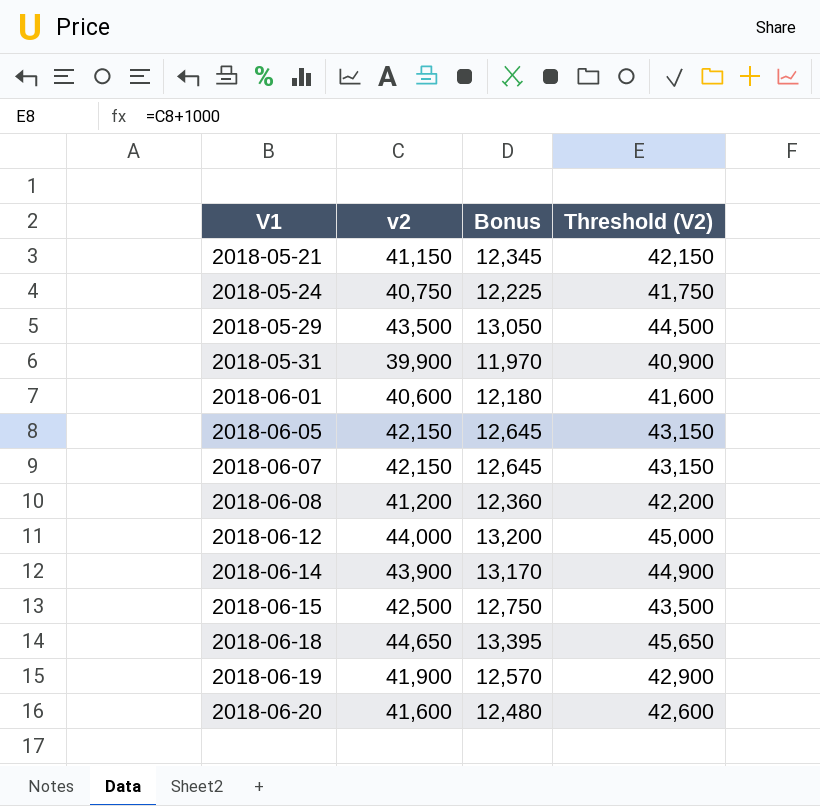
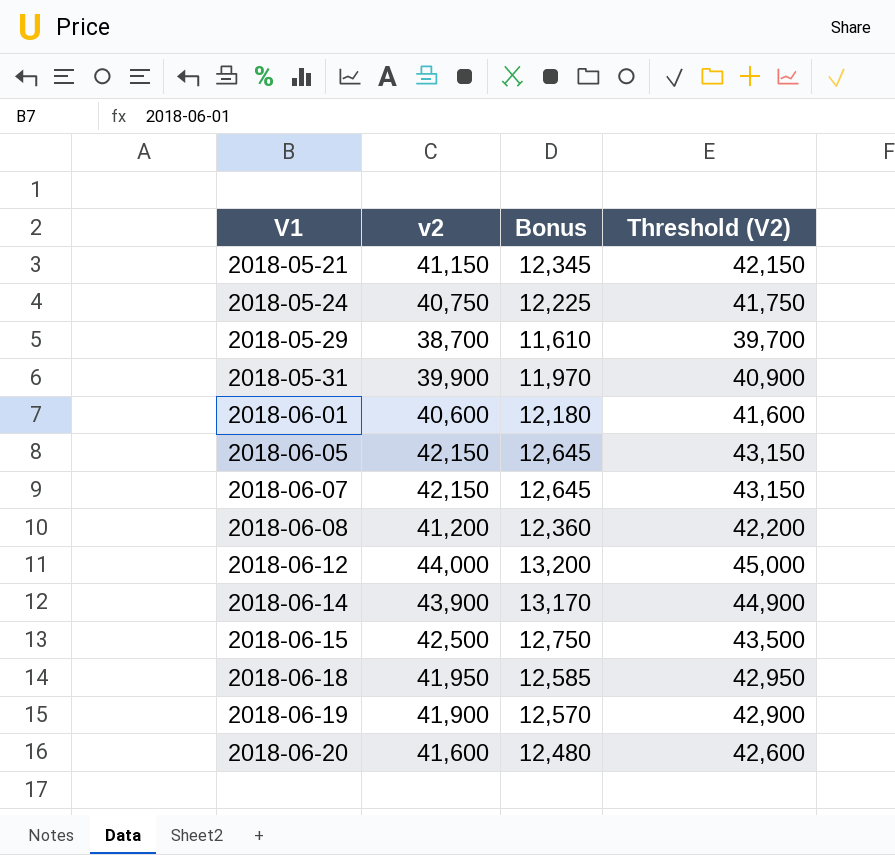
2018-05-29 | v2: 43,500 -> 38,700
2018-05-29 | Bonus: 13,050 -> 11,610
2018-05-29 | Threshold (V2): 44,500 -> 39,700
2018-06-18 | v2: 44,650 -> 41,950
2018-06-18 | Bonus: 13,395 -> 12,585
2018-06-18 | Threshold (V2): 45,650 -> 42,950

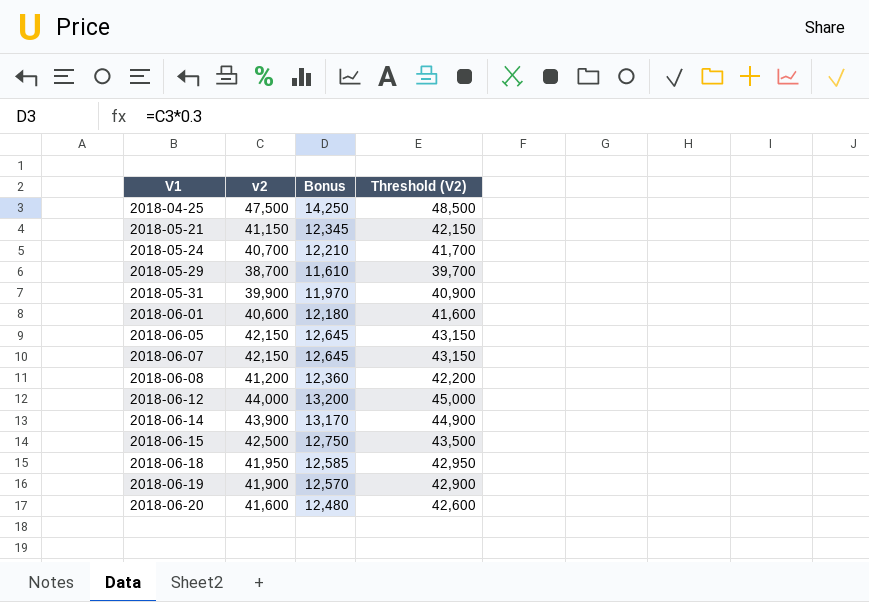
row 2018-04-25: none -> 47,500 | 14,250 | 48,500
2018-05-24 | v2: 40,750 -> 40,700
2018-05-24 | Bonus: 12,225 -> 12,210
2018-05-24 | Threshold (V2): 41,750 -> 41,700

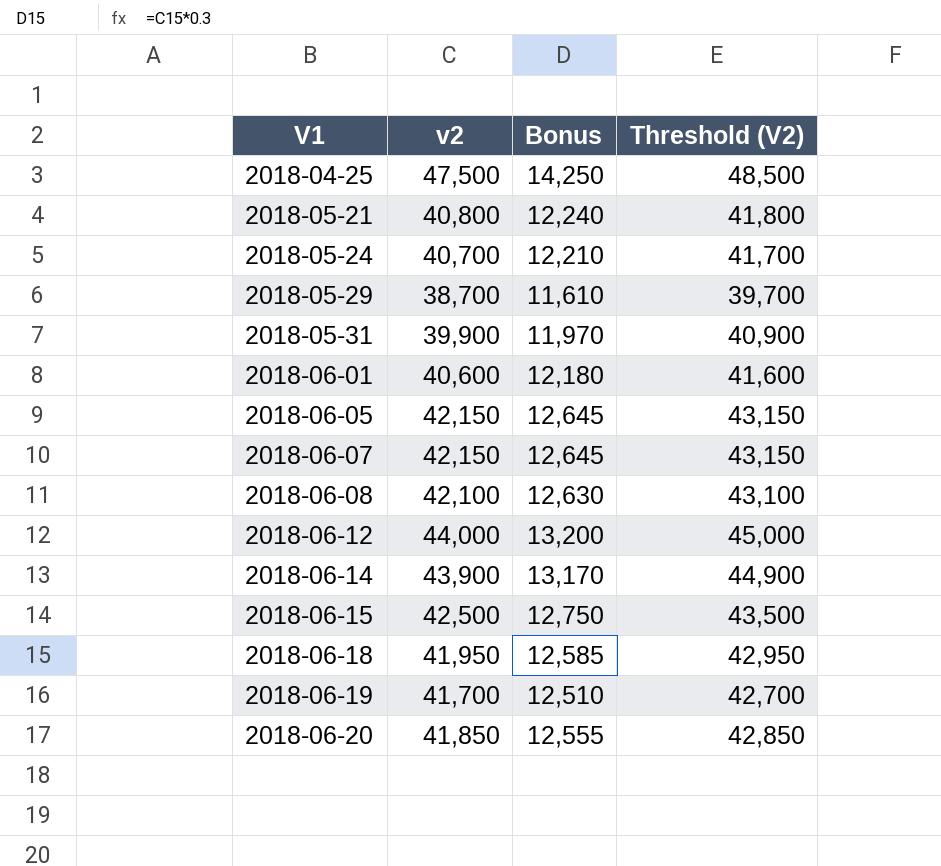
2018-05-21 | v2: 41,150 -> 40,800
2018-05-21 | Bonus: 12,345 -> 12,240
2018-05-21 | Threshold (V2): 42,150 -> 41,800
2018-06-08 | v2: 41,200 -> 42,100
2018-06-08 | Bonus: 12,360 -> 12,630
2018-06-08 | Threshold (V2): 42,200 -> 43,100
2018-06-19 | v2: 41,900 -> 41,700
2018-06-19 | Bonus: 12,570 -> 12,510
2018-06-19 | Threshold (V2): 42,900 -> 42,700
2018-06-20 | v2: 41,600 -> 41,850
2018-06-20 | Bonus: 12,480 -> 12,555
2018-06-20 | Threshold (V2): 42,600 -> 42,850

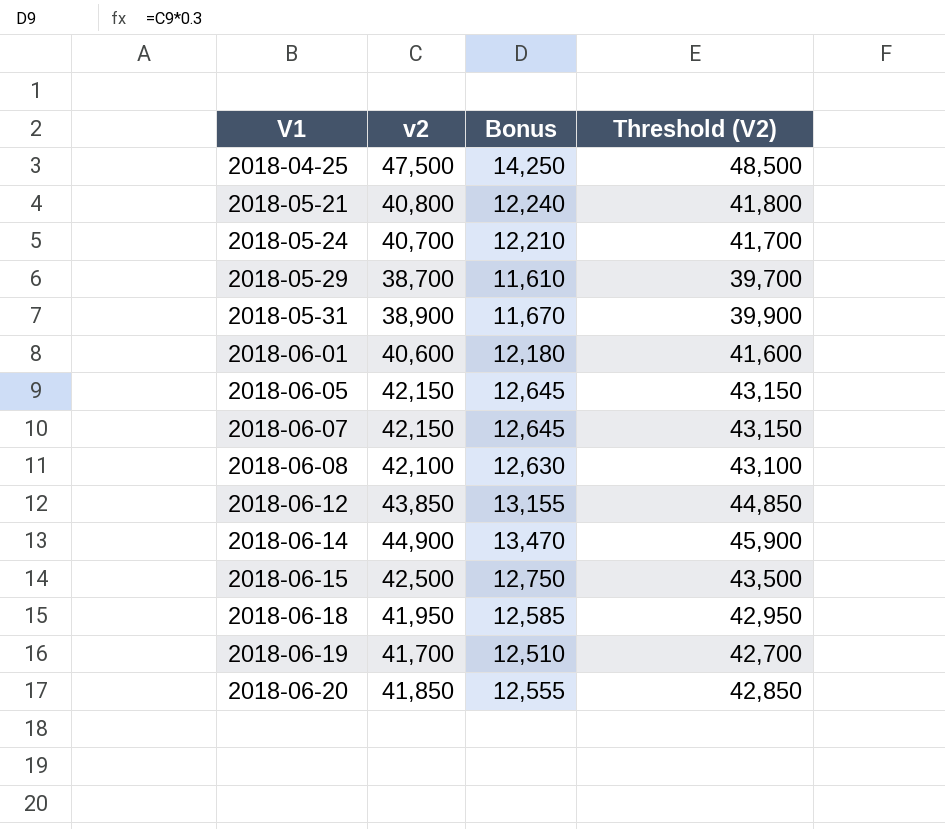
2018-05-31 | v2: 39,900 -> 38,900
2018-05-31 | Bonus: 11,970 -> 11,670
2018-05-31 | Threshold (V2): 40,900 -> 39,900
2018-06-12 | v2: 44,000 -> 43,850
2018-06-12 | Bonus: 13,200 -> 13,155
2018-06-12 | Threshold (V2): 45,000 -> 44,850
2018-06-14 | v2: 43,900 -> 44,900
2018-06-14 | Bonus: 13,170 -> 13,470
2018-06-14 | Threshold (V2): 44,900 -> 45,900

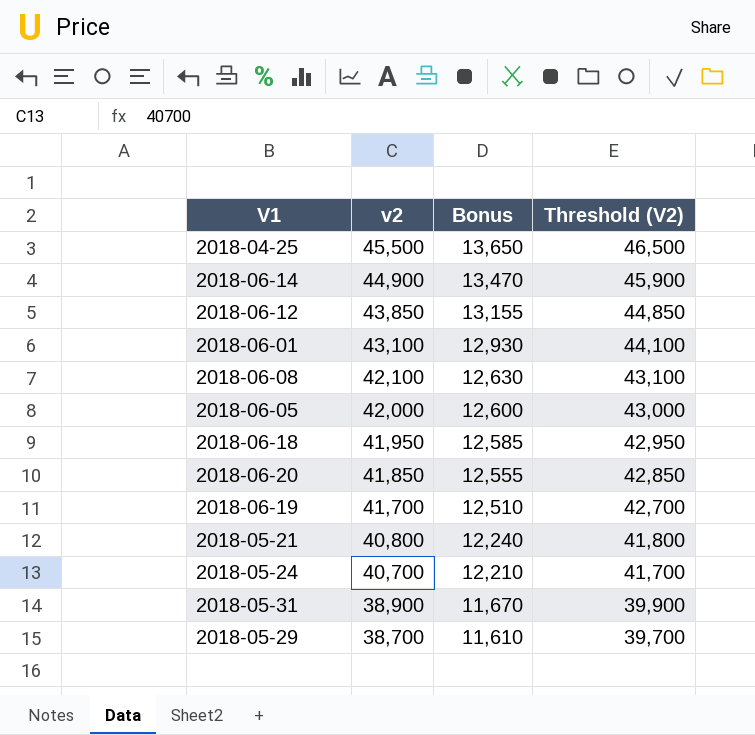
row order: V1 ascending -> v2 descending
row 2018-06-07: 42,150 | 12,645 | 43,150 -> none
row 2018-06-15: 42,500 | 12,750 | 43,500 -> none
2018-04-25 | v2: 47,500 -> 45,500
2018-04-25 | Bonus: 14,250 -> 13,650
2018-04-25 | Threshold (V2): 48,500 -> 46,500
2018-06-01 | v2: 40,600 -> 43,100
2018-06-01 | Bonus: 12,180 -> 12,930
2018-06-01 | Threshold (V2): 41,600 -> 44,100
2018-06-05 | v2: 42,150 -> 42,000
2018-06-05 | Bonus: 12,645 -> 12,600
2018-06-05 | Threshold (V2): 43,150 -> 43,000

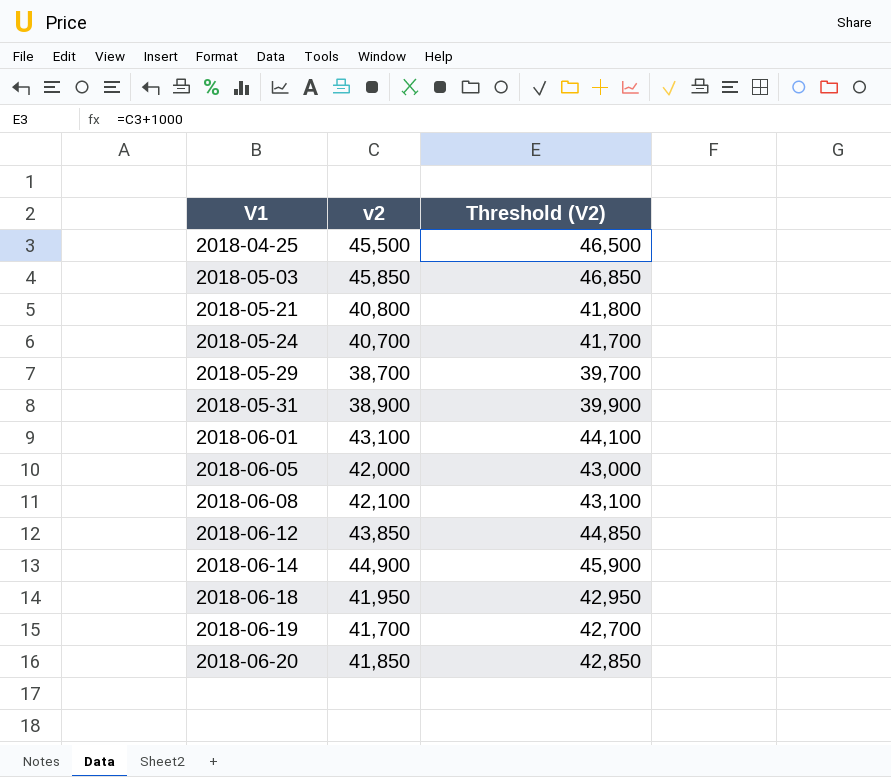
row order: v2 descending -> V1 ascending
column Bonus | formula: [v2] * 0.3 -> none
row 2018-05-03: none -> 45,850 | 46,850

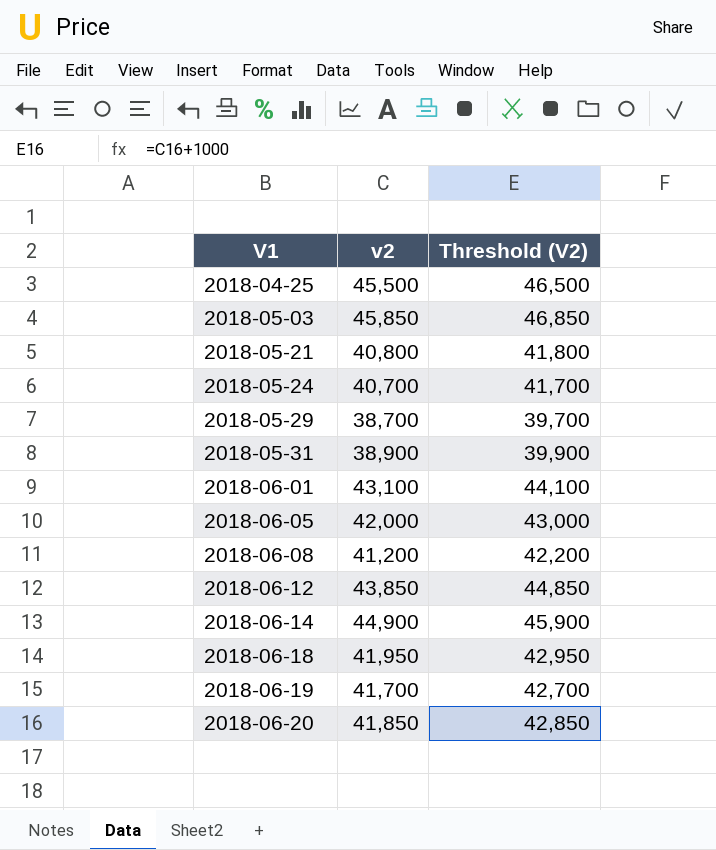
2018-06-08 | v2: 42,100 -> 41,200
2018-06-08 | Threshold (V2): 43,100 -> 42,200

